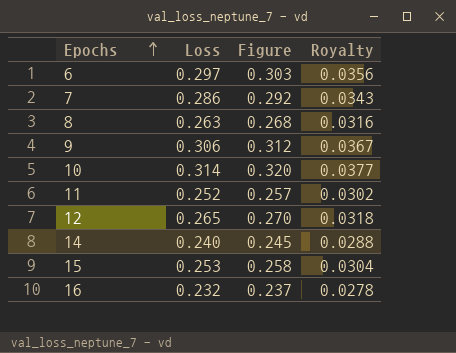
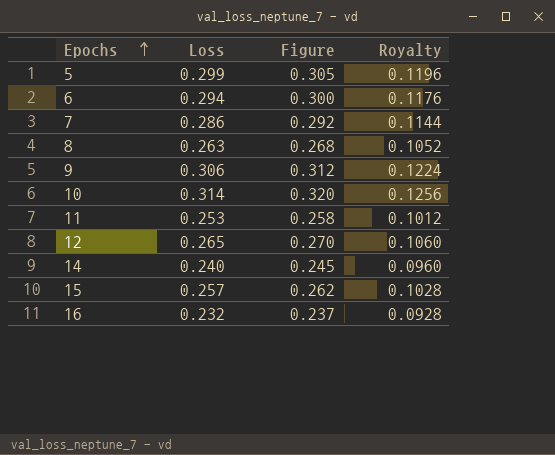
column Royalty | formula: [Loss] * 0.12 -> [Loss] * 0.4
row 5: none -> 0.299 | 0.305 | 0.1196
6 | Loss: 0.297 -> 0.294
6 | Figure: 0.303 -> 0.300
11 | Loss: 0.252 -> 0.253
11 | Figure: 0.257 -> 0.258
15 | Loss: 0.253 -> 0.257
15 | Figure: 0.258 -> 0.262

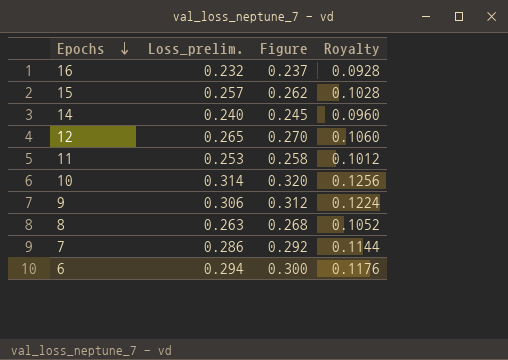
row order: Epochs ascending -> Epochs descending
column name: Loss -> Loss_prelim.
row 5: 0.299 | 0.305 | 0.1196 -> none

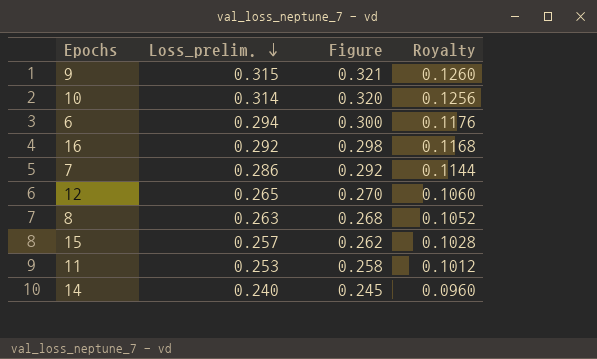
row order: Epochs descending -> Loss_prelim. descending
9 | Loss_prelim.: 0.306 -> 0.315
9 | Figure: 0.312 -> 0.321
9 | Royalty: 0.1224 -> 0.1260
16 | Loss_prelim.: 0.232 -> 0.292
16 | Figure: 0.237 -> 0.298
16 | Royalty: 0.0928 -> 0.1168

